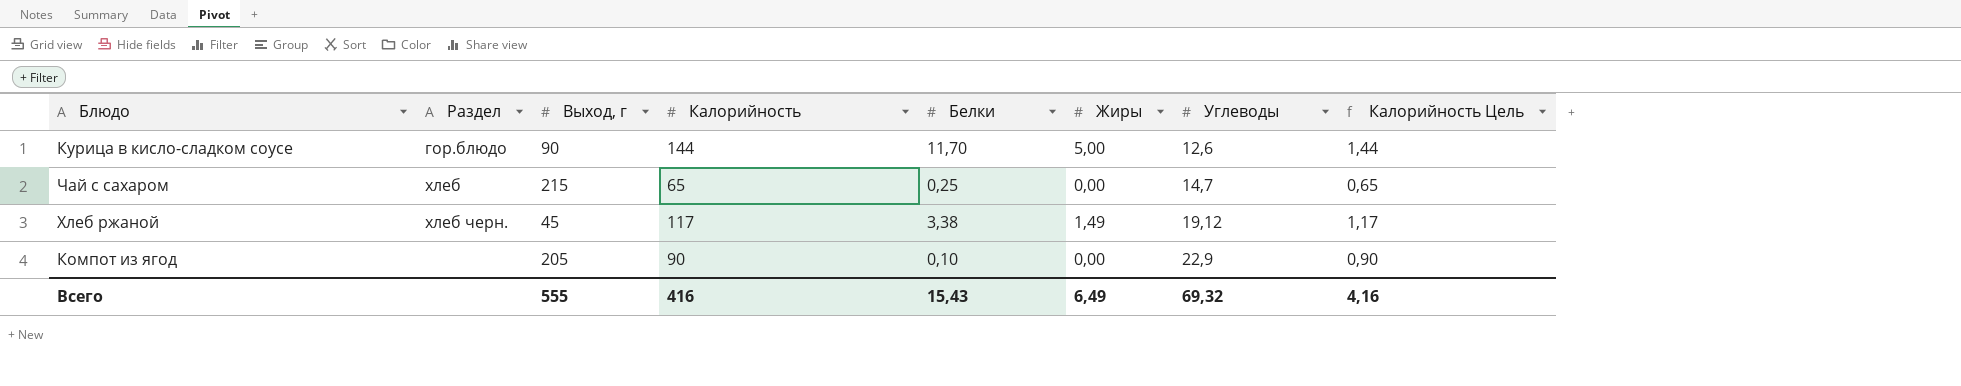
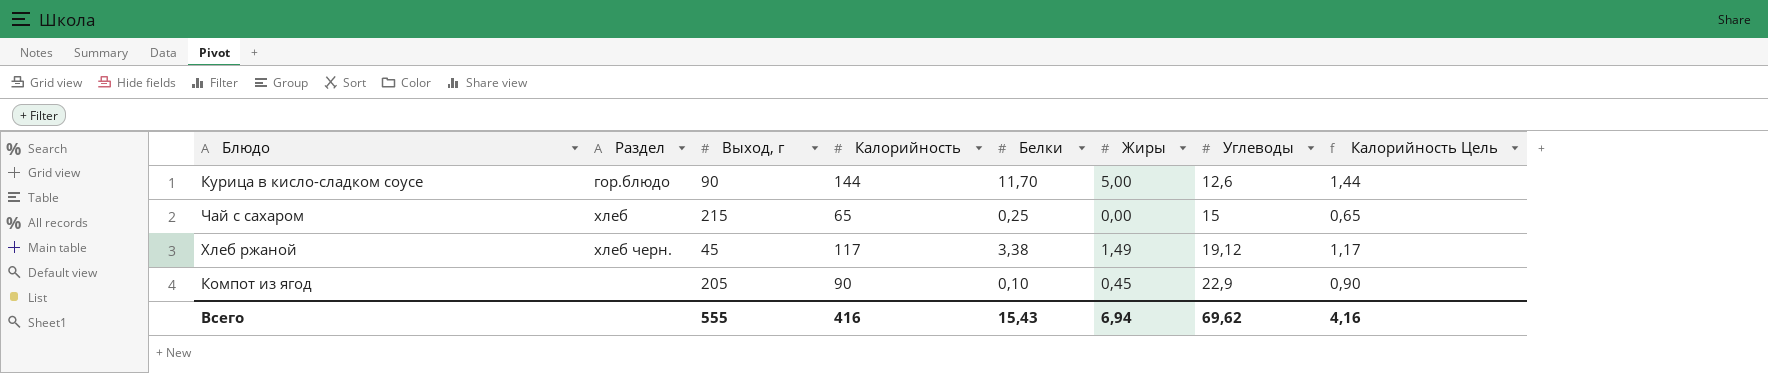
Чай с сахаром | Углеводы: 14,7 -> 15
Компот из ягод | Жиры: 0,00 -> 0,45
Всего | Жиры: 6,49 -> 6,94
Всего | Углеводы: 69,32 -> 69,62

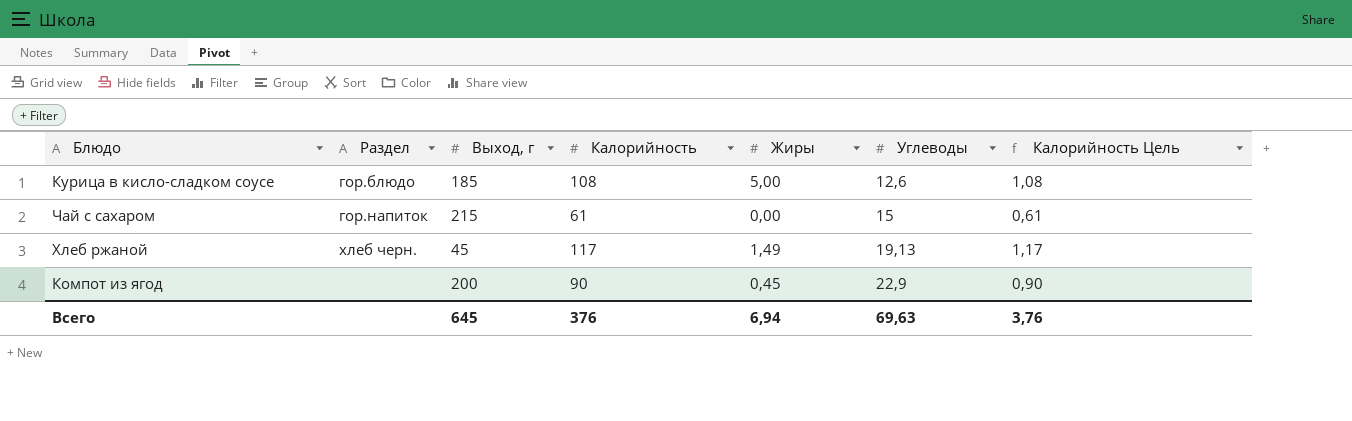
column Белки | position: 5 -> none
Курица в кисло-сладком соусе | Выход, г: 90 -> 185
Курица в кисло-сладком соусе | Калорийность: 144 -> 108
Курица в кисло-сладком соусе | Калорийность Цель: 1,44 -> 1,08
Чай с сахаром | Раздел: хлеб -> гор.напиток
Чай с сахаром | Калорийность: 65 -> 61
Чай с сахаром | Калорийность Цель: 0,65 -> 0,61
Хлеб ржаной | Углеводы: 19,12 -> 19,13
Компот из ягод | Выход, г: 205 -> 200
Всего | Выход, г: 555 -> 645
Всего | Калорийность: 416 -> 376
Всего | Углеводы: 69,62 -> 69,63
Всего | Калорийность Цель: 4,16 -> 3,76

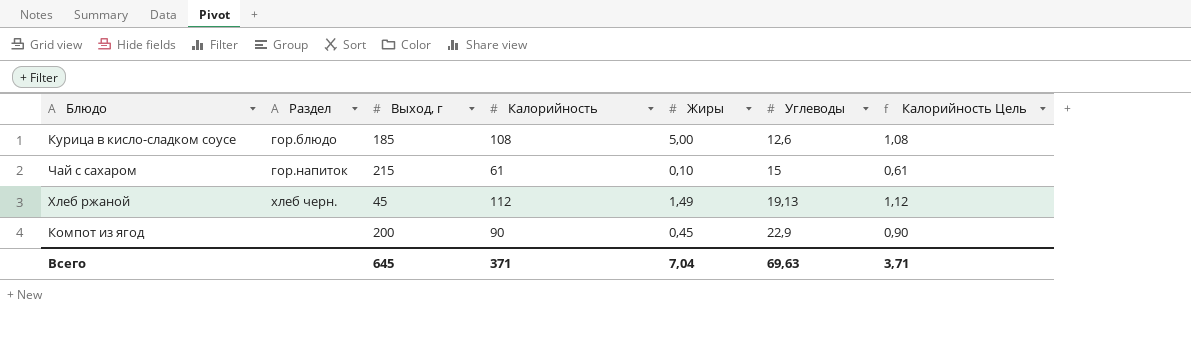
Чай с сахаром | Жиры: 0,00 -> 0,10
Хлеб ржаной | Калорийность: 117 -> 112
Хлеб ржаной | Калорийность Цель: 1,17 -> 1,12
Всего | Калорийность: 376 -> 371
Всего | Жиры: 6,94 -> 7,04
Всего | Калорийность Цель: 3,76 -> 3,71

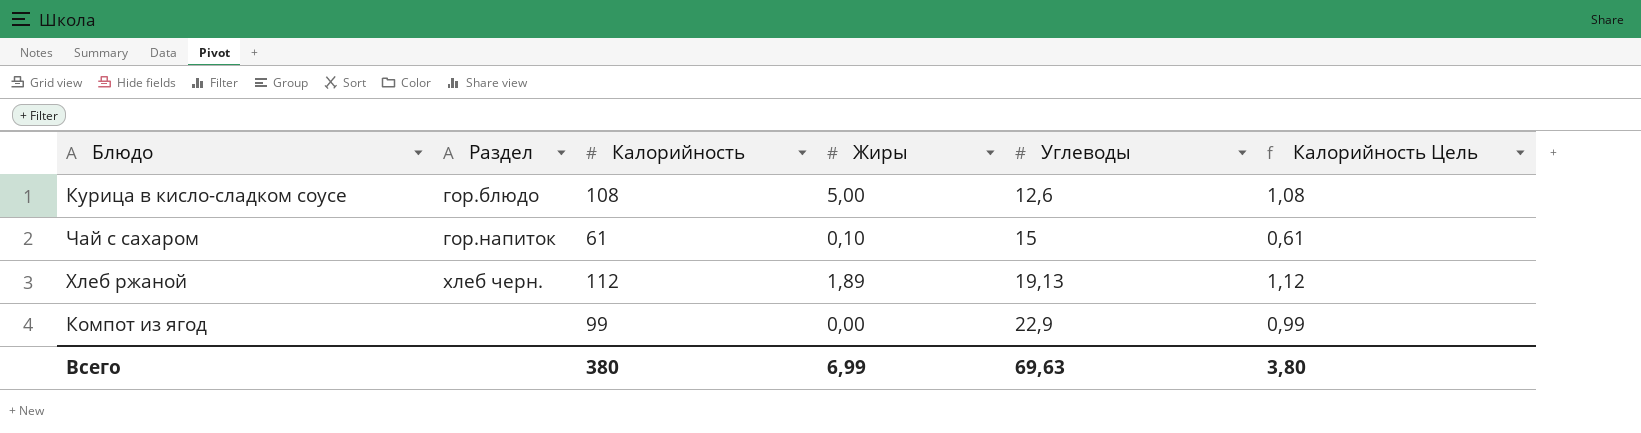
column Выход, г | position: 3 -> none
Хлеб ржаной | Жиры: 1,49 -> 1,89
Компот из ягод | Калорийность: 90 -> 99
Компот из ягод | Жиры: 0,45 -> 0,00
Компот из ягод | Калорийность Цель: 0,90 -> 0,99
Всего | Калорийность: 371 -> 380
Всего | Жиры: 7,04 -> 6,99
Всего | Калорийность Цель: 3,71 -> 3,80

